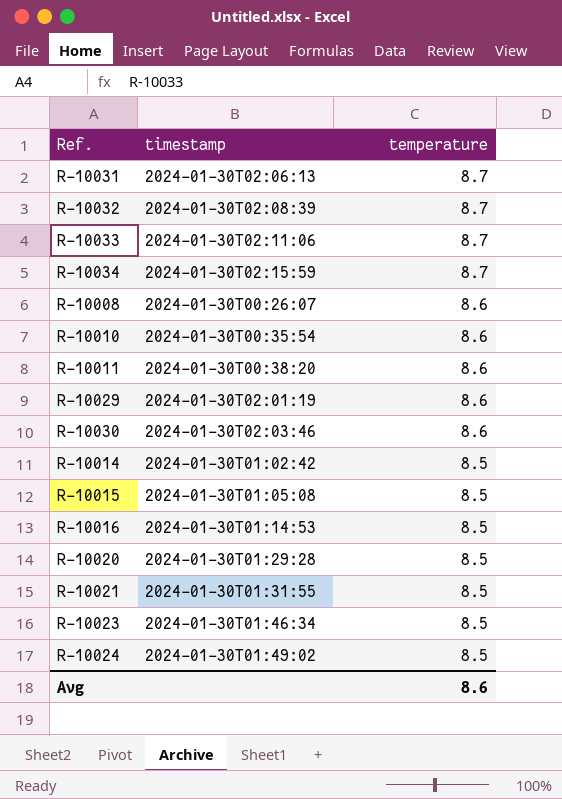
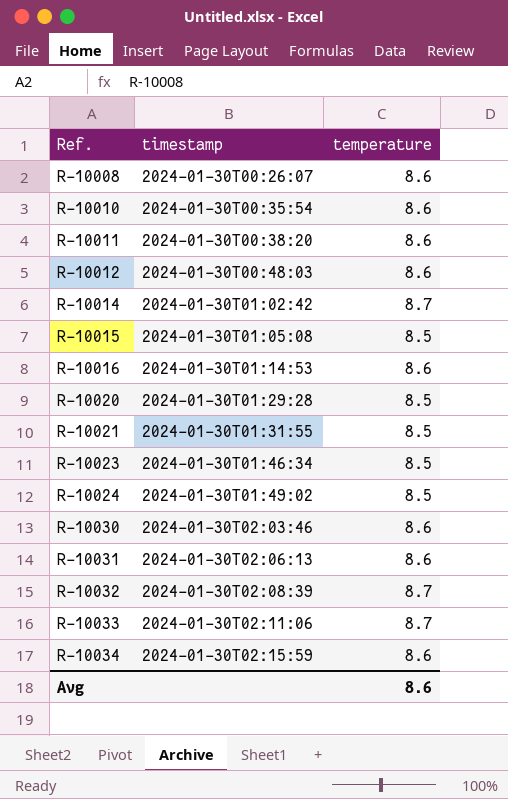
row order: temperature descending -> Ref. ascending
row R-10029: 2024-01-30T02:01:19 | 8.6 -> none
row R-10012: none -> 2024-01-30T00:48:03 | 8.6
R-10014 | temperature: 8.5 -> 8.7
R-10016 | temperature: 8.5 -> 8.6
R-10031 | temperature: 8.7 -> 8.6
R-10034 | temperature: 8.7 -> 8.6

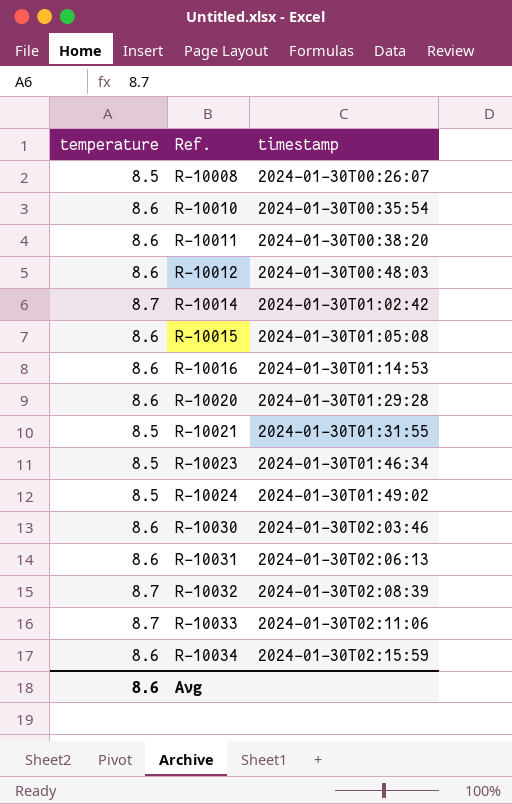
column temperature | position: 3 -> 1
R-10008 | temperature: 8.6 -> 8.5
R-10015 | temperature: 8.5 -> 8.6
R-10020 | temperature: 8.5 -> 8.6

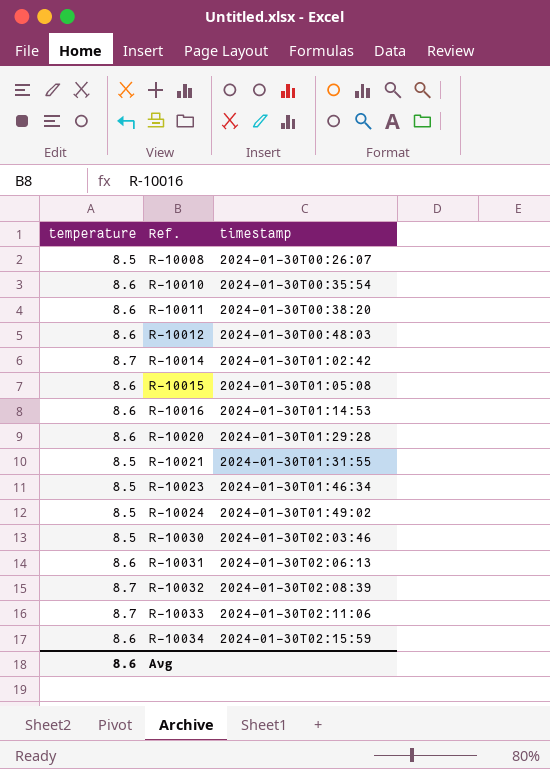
R-10030 | temperature: 8.6 -> 8.5

